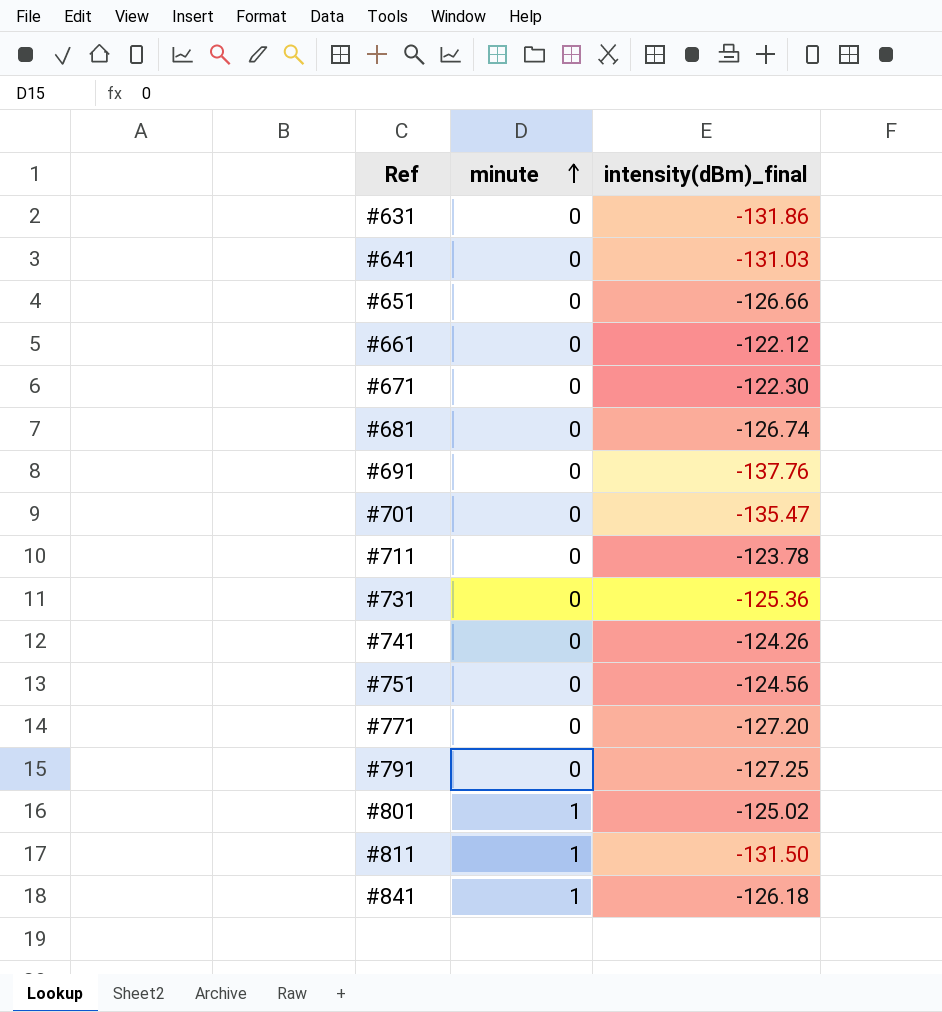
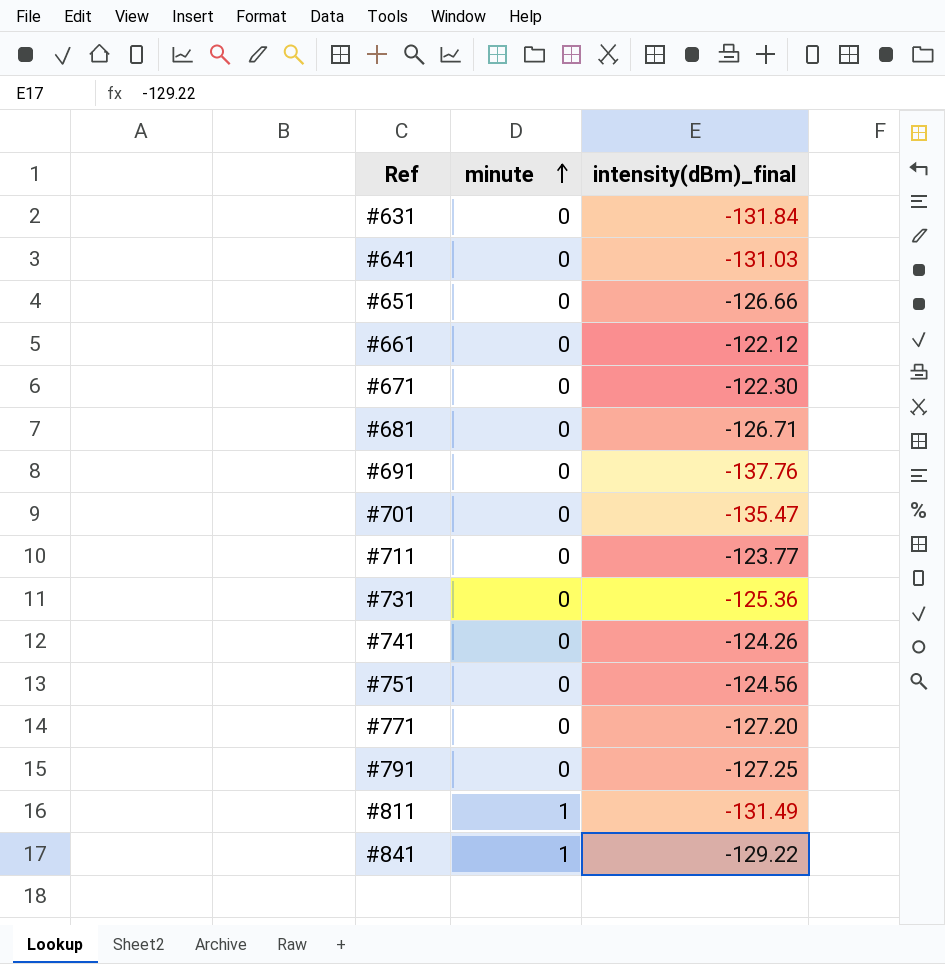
row #801: 1 | -125.02 -> none
#631 | intensity(dBm)_final: -131.86 -> -131.84
#681 | intensity(dBm)_final: -126.74 -> -126.71
#711 | intensity(dBm)_final: -123.78 -> -123.77
#811 | intensity(dBm)_final: -131.50 -> -131.49
#841 | intensity(dBm)_final: -126.18 -> -129.22

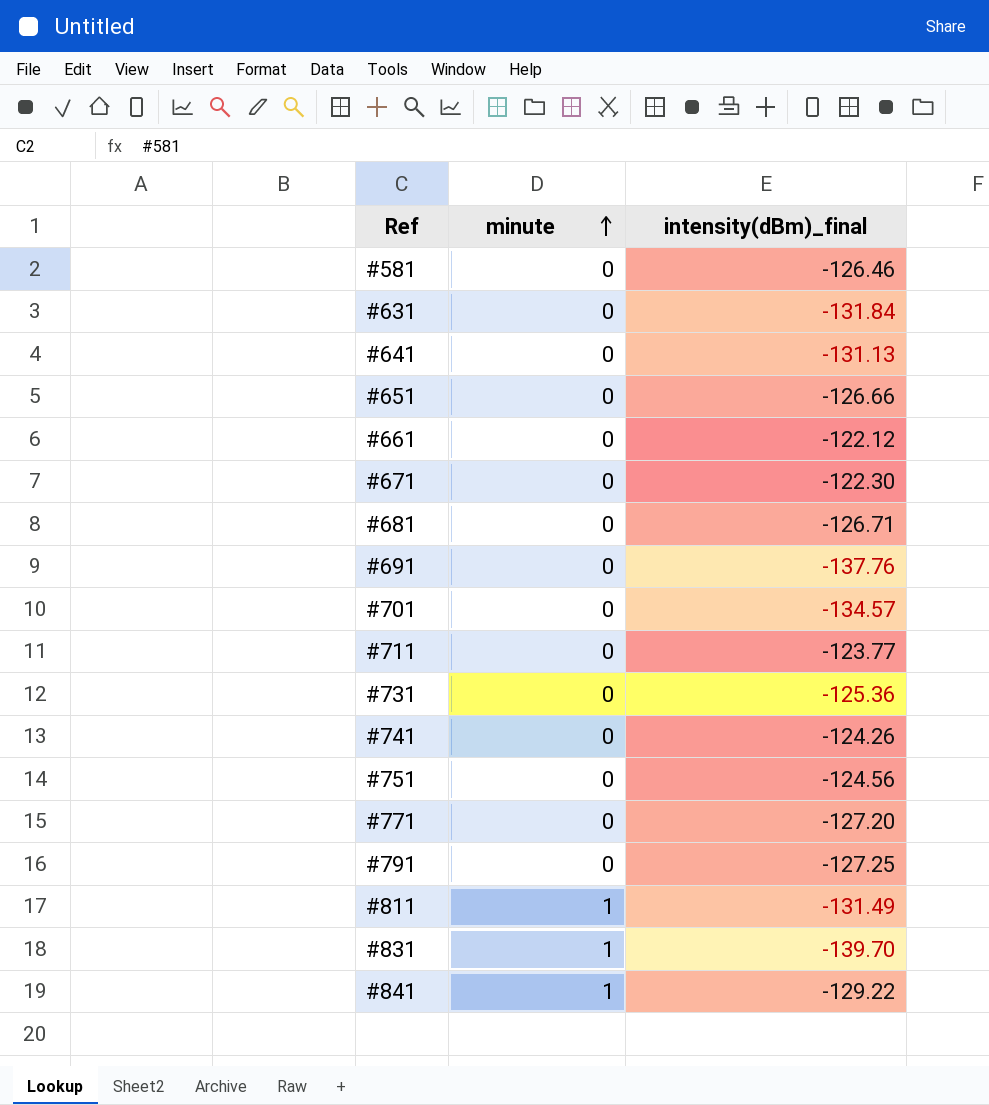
row #581: none -> 0 | -126.46
#641 | intensity(dBm)_final: -131.03 -> -131.13
#701 | intensity(dBm)_final: -135.47 -> -134.57
row #831: none -> 1 | -139.70

